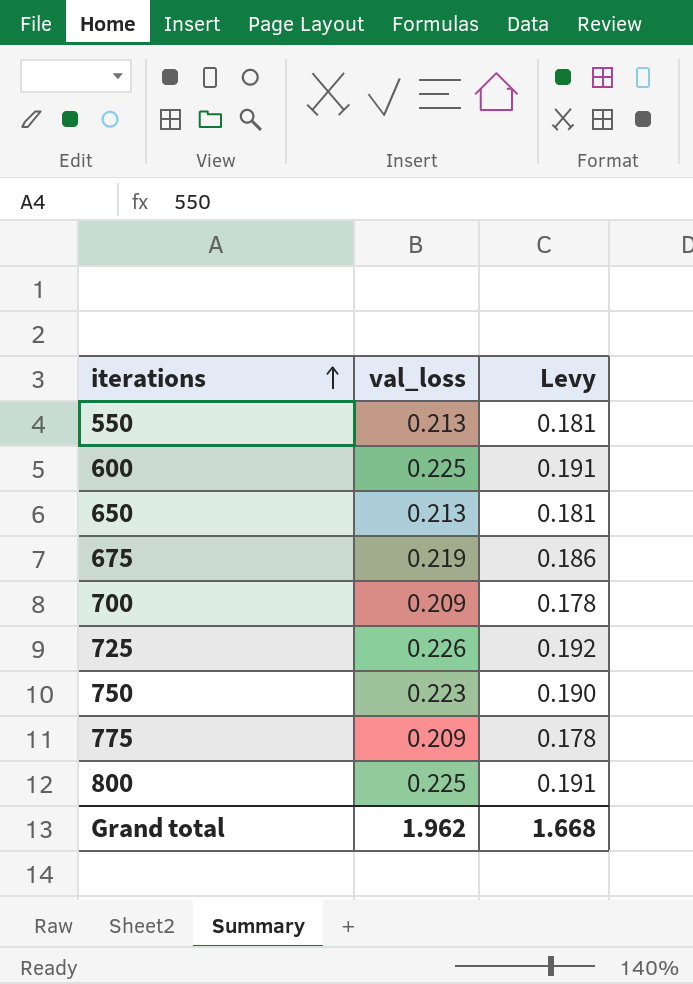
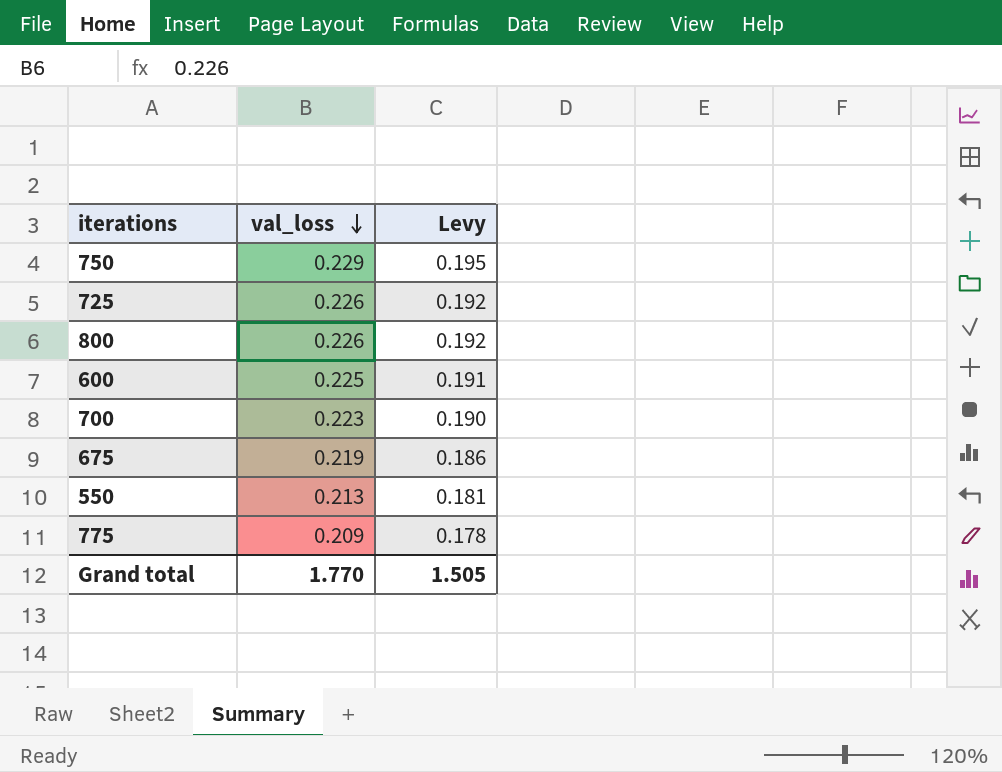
row order: iterations ascending -> val_loss descending
row 650: 0.213 | 0.181 -> none
750 | val_loss: 0.223 -> 0.229
750 | Levy: 0.190 -> 0.195
800 | val_loss: 0.225 -> 0.226
800 | Levy: 0.191 -> 0.192
700 | val_loss: 0.209 -> 0.223
700 | Levy: 0.178 -> 0.190
Grand total | val_loss: 1.962 -> 1.770
Grand total | Levy: 1.668 -> 1.505

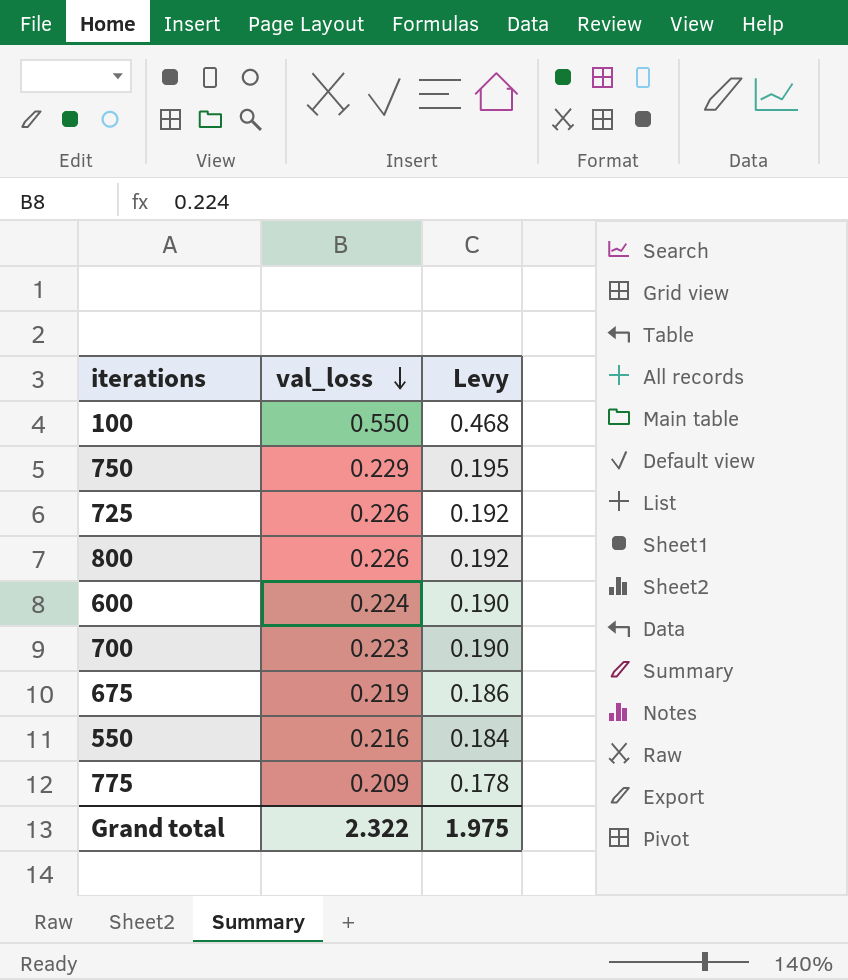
row 100: none -> 0.550 | 0.468
600 | val_loss: 0.225 -> 0.224
600 | Levy: 0.191 -> 0.190
550 | val_loss: 0.213 -> 0.216
550 | Levy: 0.181 -> 0.184
Grand total | val_loss: 1.770 -> 2.322
Grand total | Levy: 1.505 -> 1.975

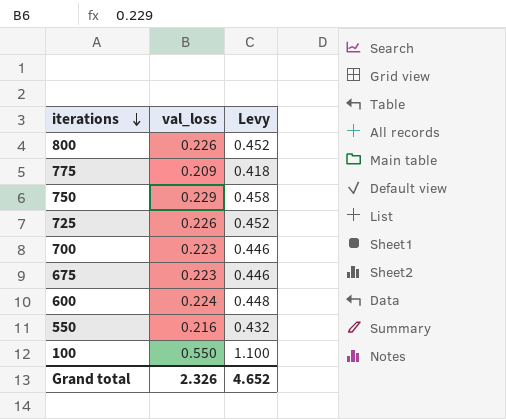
row order: val_loss descending -> iterations descending
column Levy | formula: [val_loss] * 0.85 -> [val_loss] * 2
675 | val_loss: 0.219 -> 0.223
Grand total | val_loss: 2.322 -> 2.326
Grand total | Levy: 1.975 -> 4.652

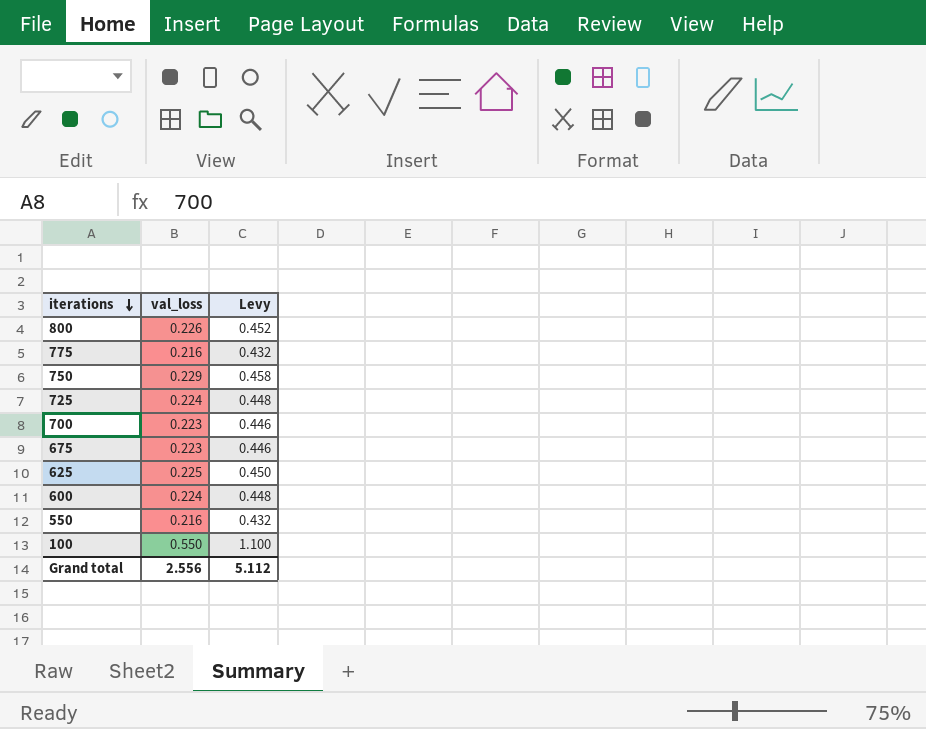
775 | val_loss: 0.209 -> 0.216
775 | Levy: 0.418 -> 0.432
725 | val_loss: 0.226 -> 0.224
725 | Levy: 0.452 -> 0.448
row 625: none -> 0.225 | 0.450
Grand total | val_loss: 2.326 -> 2.556
Grand total | Levy: 4.652 -> 5.112

